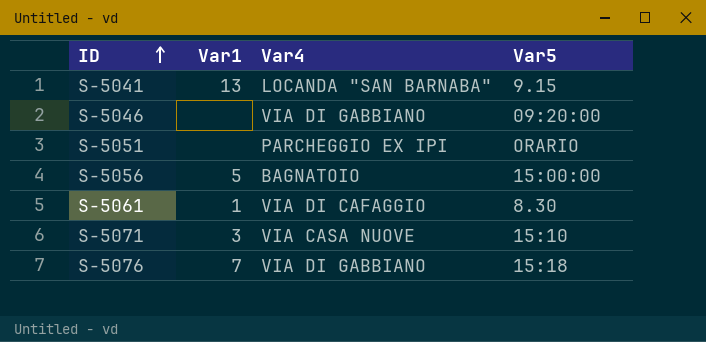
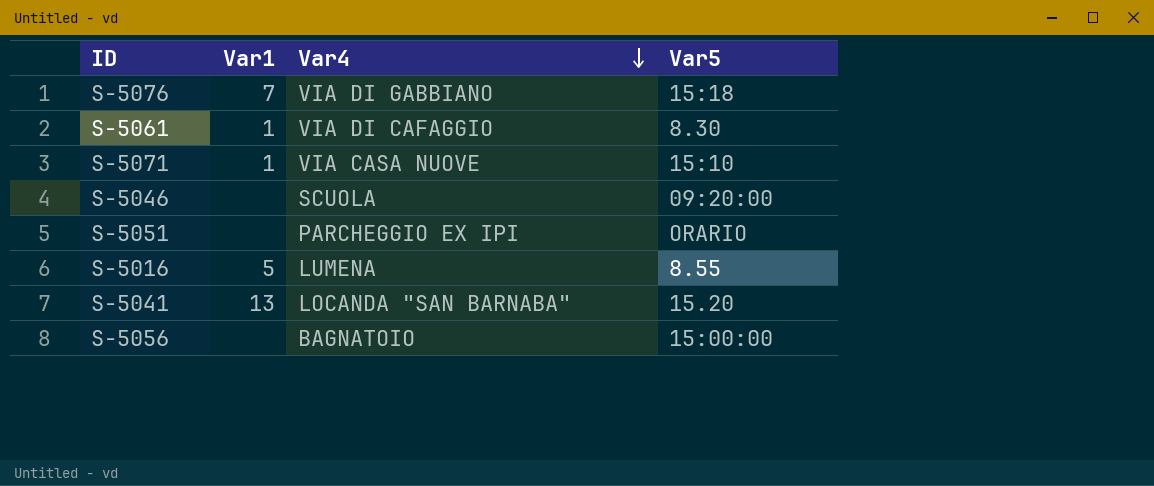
row order: ID ascending -> Var4 descending
S-5071 | Var1: 3 -> 1
S-5046 | Var4: VIA DI GABBIANO -> SCUOLA
row S-5016: none -> 5 | LUMENA | 8.55
S-5041 | Var5: 9.15 -> 15.20
S-5056 | Var1: 5 -> none

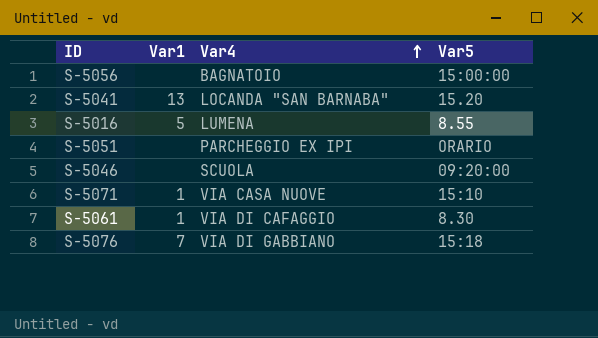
row order: Var4 descending -> Var4 ascending

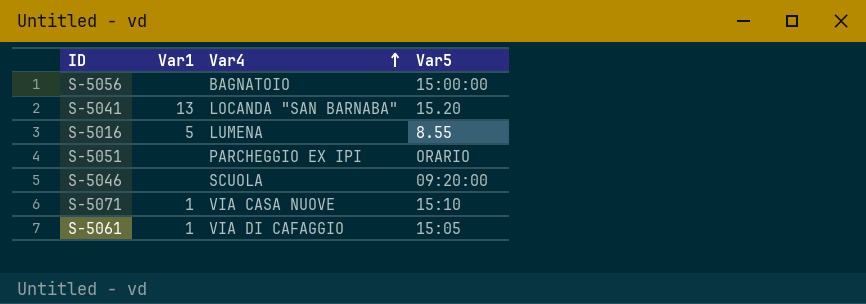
row S-5076: 7 | VIA DI GABBIANO | 15:18 -> none
S-5061 | Var5: 8.30 -> 15:05

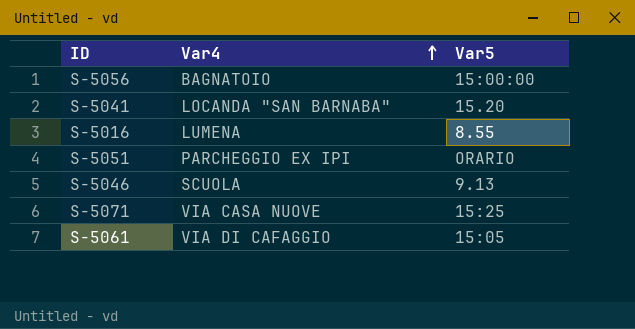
column Var1 | position: 2 -> none
S-5046 | Var5: 09:20:00 -> 9.13
S-5071 | Var5: 15:10 -> 15:25

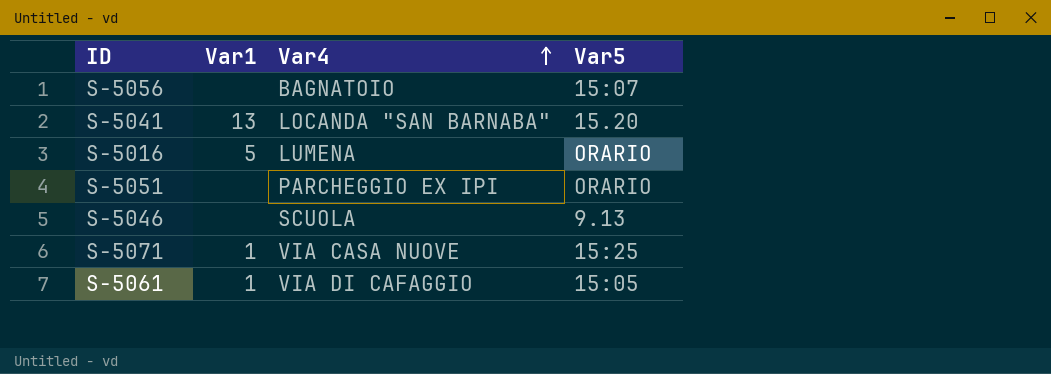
column Var1 | position: none -> 2
S-5056 | Var5: 15:00:00 -> 15:07
S-5016 | Var5: 8.55 -> ORARIO

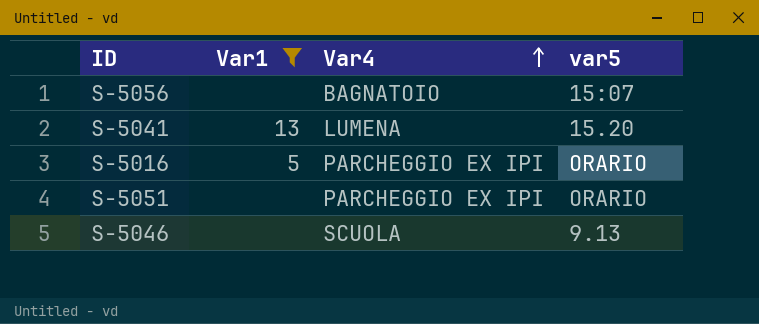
filter: none -> Var1 != 1
column name: Var5 -> var5
S-5041 | Var4: LOCANDA "SAN BARNABA" -> LUMENA
S-5016 | Var4: LUMENA -> PARCHEGGIO EX IPI

